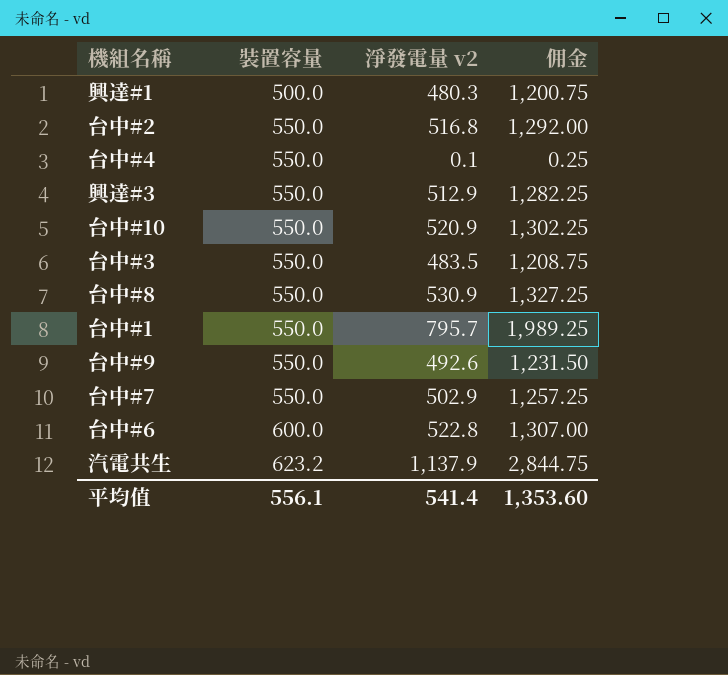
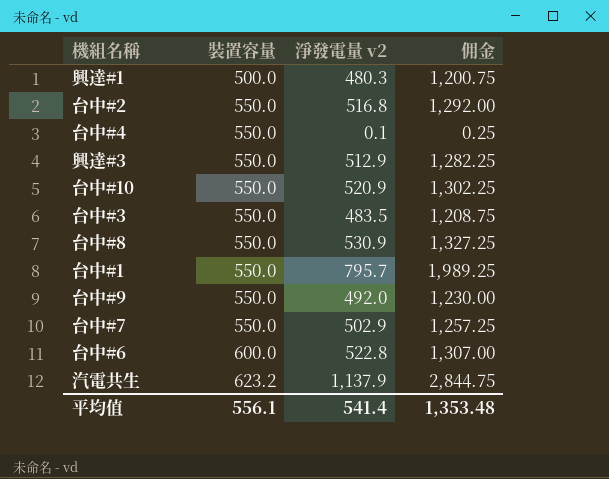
台中#9 | 淨發電量 v2: 492.6 -> 492.0
台中#9 | 佣金: 1,231.50 -> 1,230.00
平均值 | 佣金: 1,353.60 -> 1,353.48

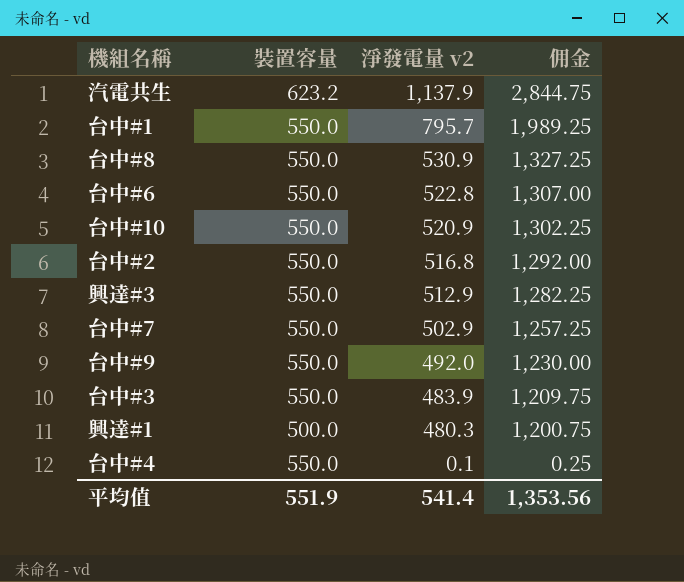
row order: 裝置容量 ascending -> 淨發電量 v2 descending
台中#6 | 裝置容量: 600.0 -> 550.0
台中#3 | 淨發電量 v2: 483.5 -> 483.9
台中#3 | 佣金: 1,208.75 -> 1,209.75
平均值 | 裝置容量: 556.1 -> 551.9
平均值 | 佣金: 1,353.48 -> 1,353.56

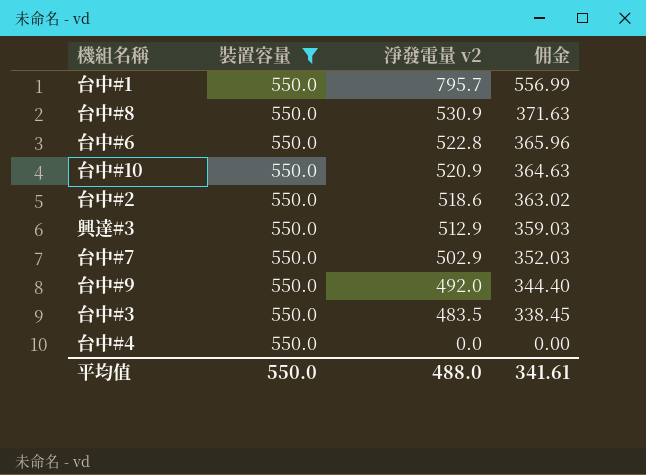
filter: none -> 裝置容量 = 550.0
column 佣金 | formula: [淨發電量 v2] * 2.5 -> [淨發電量 v2] * 0.7
台中#2 | 淨發電量 v2: 516.8 -> 518.6
台中#3 | 淨發電量 v2: 483.9 -> 483.5
台中#4 | 淨發電量 v2: 0.1 -> 0.0
平均值 | 裝置容量: 551.9 -> 550.0
平均值 | 淨發電量 v2: 541.4 -> 488.0
平均值 | 佣金: 1,353.56 -> 341.61

